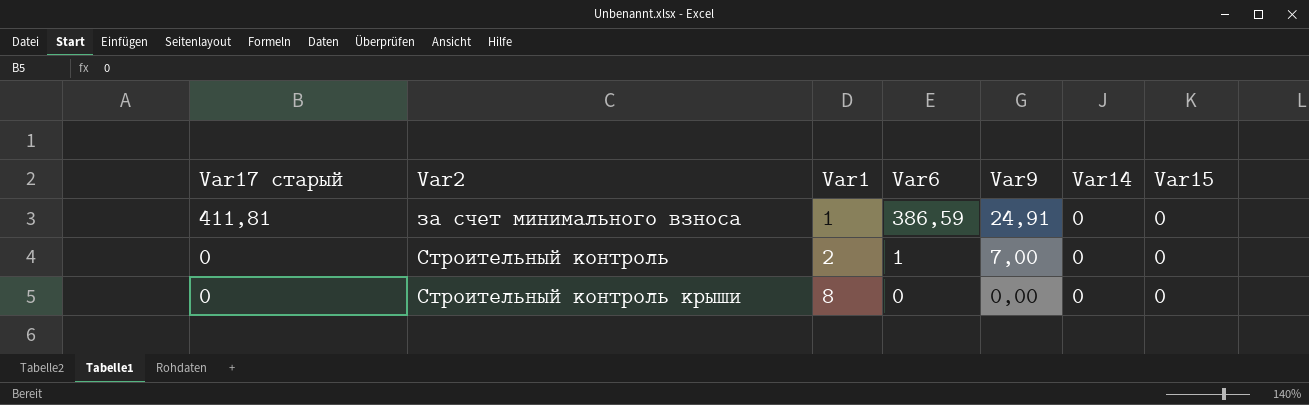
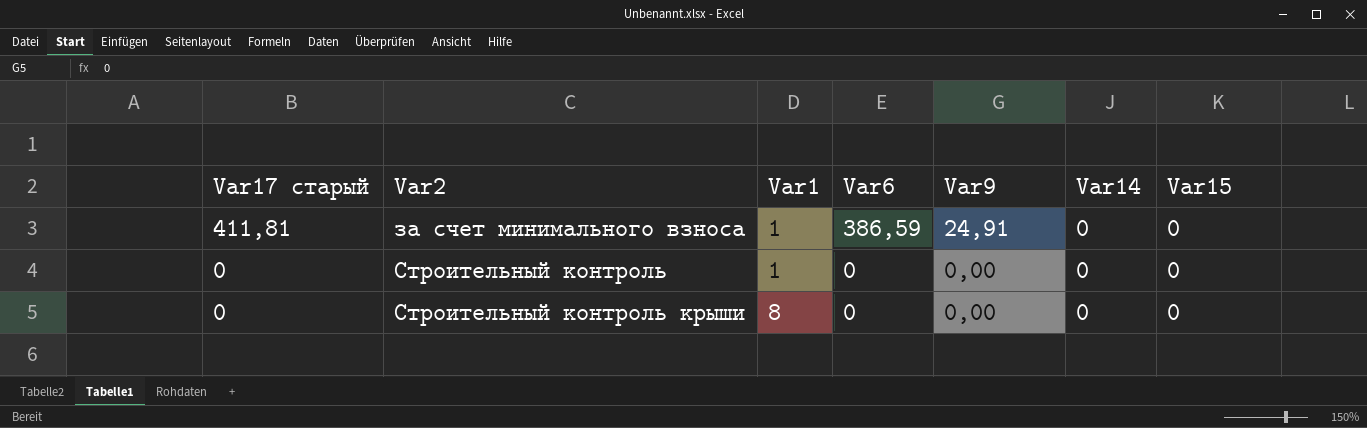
Строительный контроль | Var1: 2 -> 1
Строительный контроль | Var6: 1 -> 0
Строительный контроль | Var9: 7,00 -> 0,00

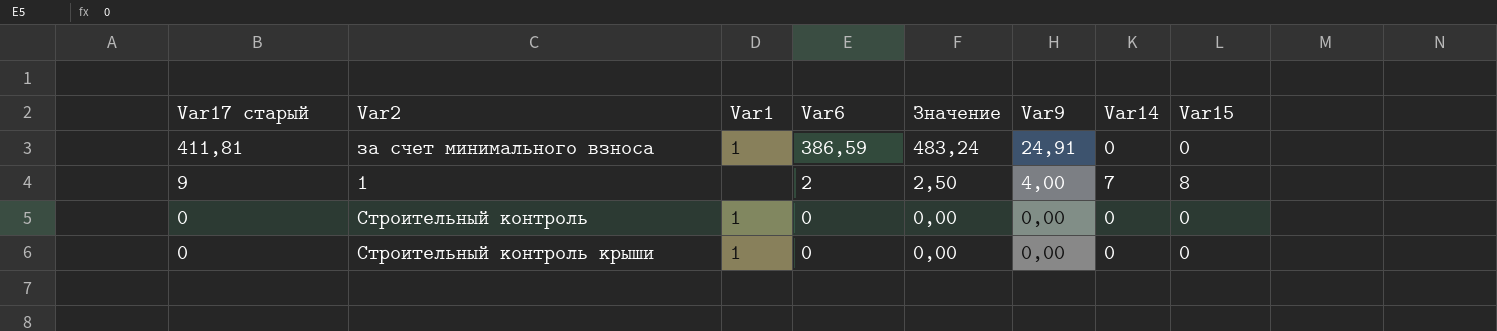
column Значение | formula: none -> [Var6] * 1,25
row 1: none -> 9 | none | 2 | 2,50 | 4,00 | 7 | 8
Строительный контроль крыши | Var1: 8 -> 1

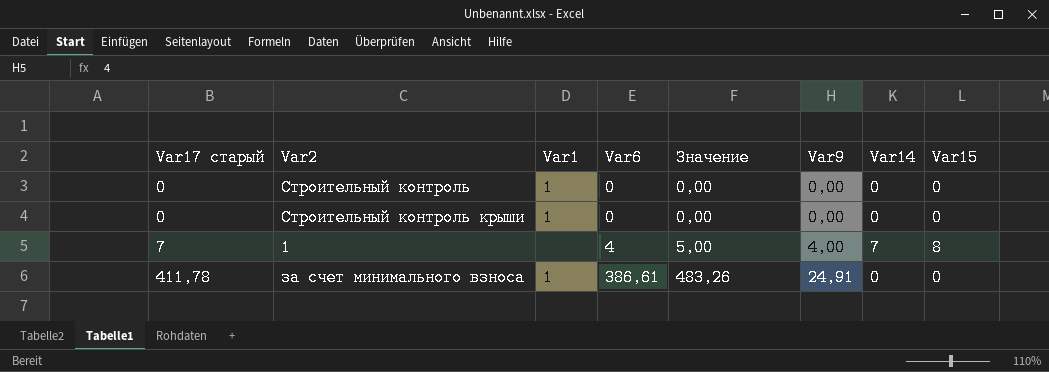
row order: Var17 старый descending -> Var17 старый ascending
1 | Var17 старый: 9 -> 7
1 | Var6: 2 -> 4
1 | Значение: 2,50 -> 5,00
за счет минимального взноса | Var17 старый: 411,81 -> 411,78
за счет минимального взноса | Var6: 386,59 -> 386,61
за счет минимального взноса | Значение: 483,24 -> 483,26

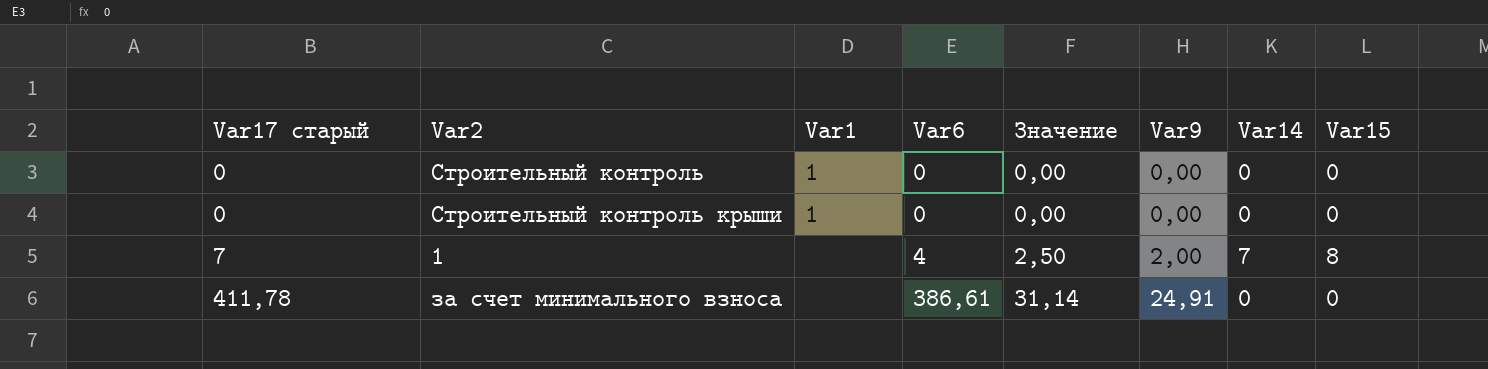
column Значение | formula: [Var6] * 1,25 -> [Var9] * 1,25
1 | Var9: 4,00 -> 2,00
за счет минимального взноса | Var1: 1 -> none

